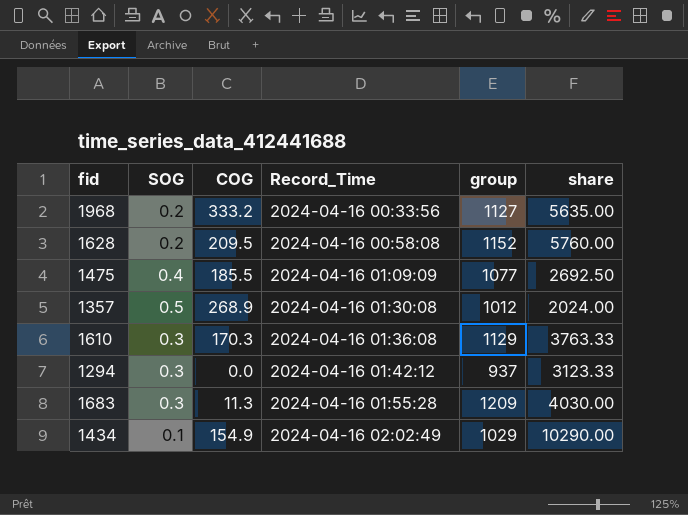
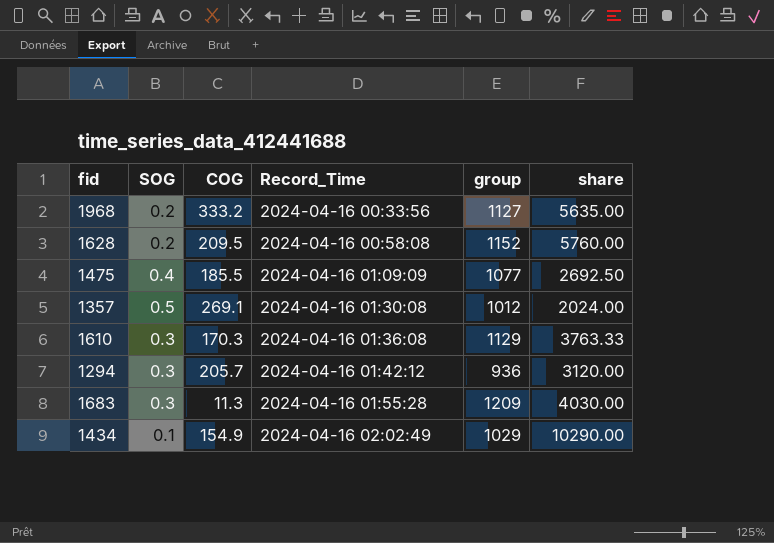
1357 | COG: 268.9 -> 269.1
1294 | COG: 0.0 -> 205.7
1294 | group: 937 -> 936
1294 | share: 3123.33 -> 3120.00

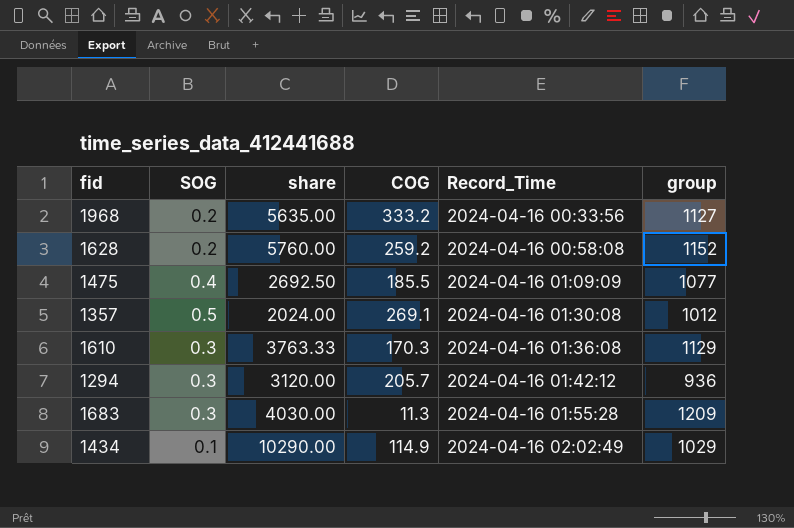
column share | position: 6 -> 3
1628 | COG: 209.5 -> 259.2
1434 | COG: 154.9 -> 114.9

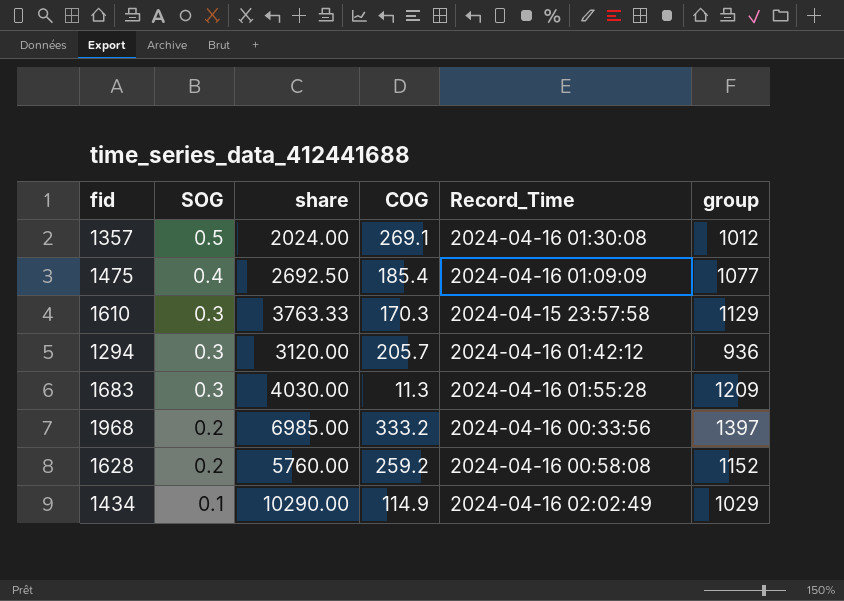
row order: Record_Time ascending -> SOG descending
1475 | COG: 185.5 -> 185.4
1610 | Record_Time: 2024-04-16 01:36:08 -> 2024-04-15 23:57:58
1968 | share: 5635.00 -> 6985.00
1968 | group: 1127 -> 1397

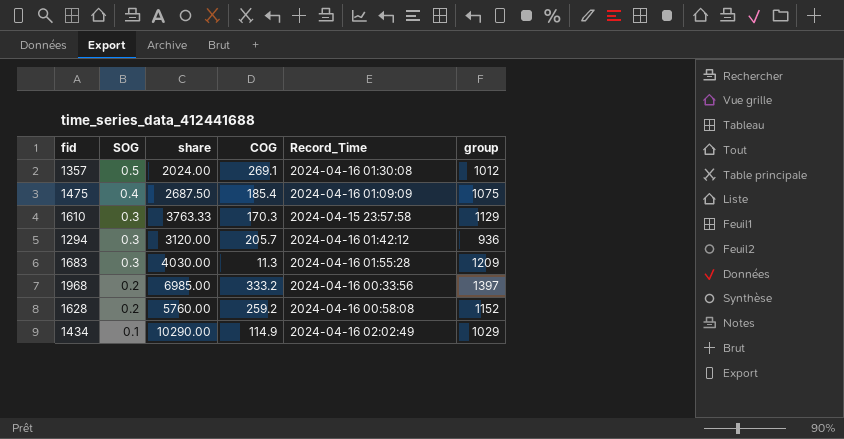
1475 | share: 2692.50 -> 2687.50
1475 | group: 1077 -> 1075

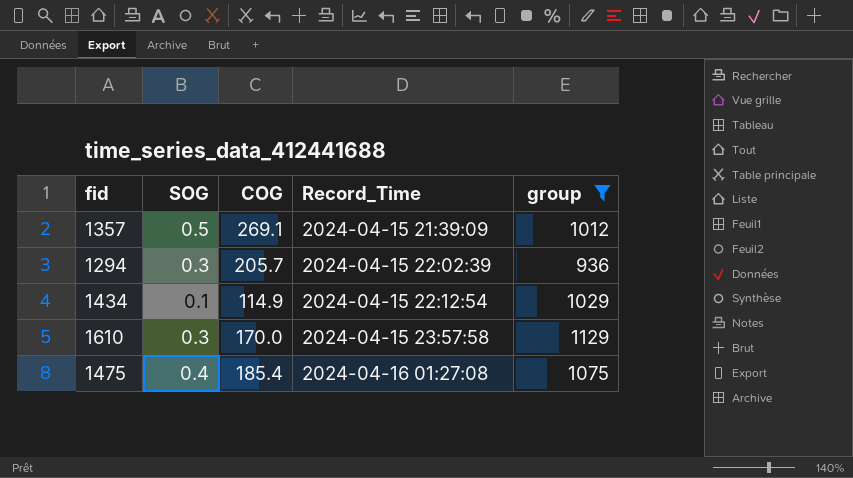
filter: none -> group <= 1129
row order: SOG descending -> Record_Time ascending
column share | formula: [group] / [SOG] -> none
1357 | Record_Time: 2024-04-16 01:30:08 -> 2024-04-15 21:39:09
1294 | Record_Time: 2024-04-16 01:42:12 -> 2024-04-15 22:02:39
1434 | Record_Time: 2024-04-16 02:02:49 -> 2024-04-15 22:12:54
1610 | COG: 170.3 -> 170.0
1475 | Record_Time: 2024-04-16 01:09:09 -> 2024-04-16 01:27:08

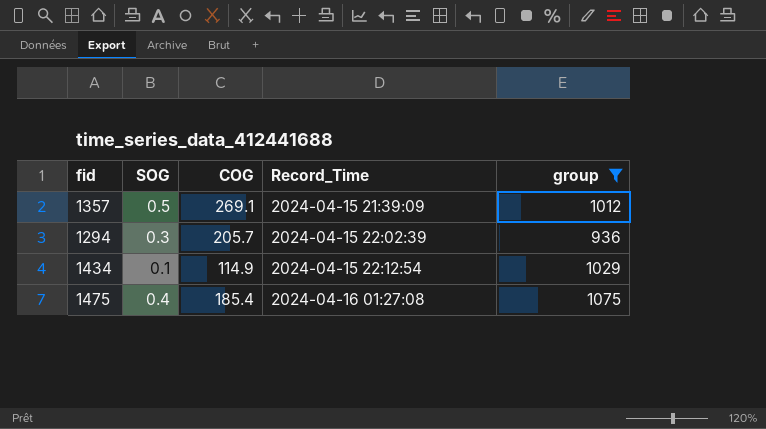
row 1610: 0.3 | 170.0 | 2024-04-15 23:57:58 | 1129 -> none

